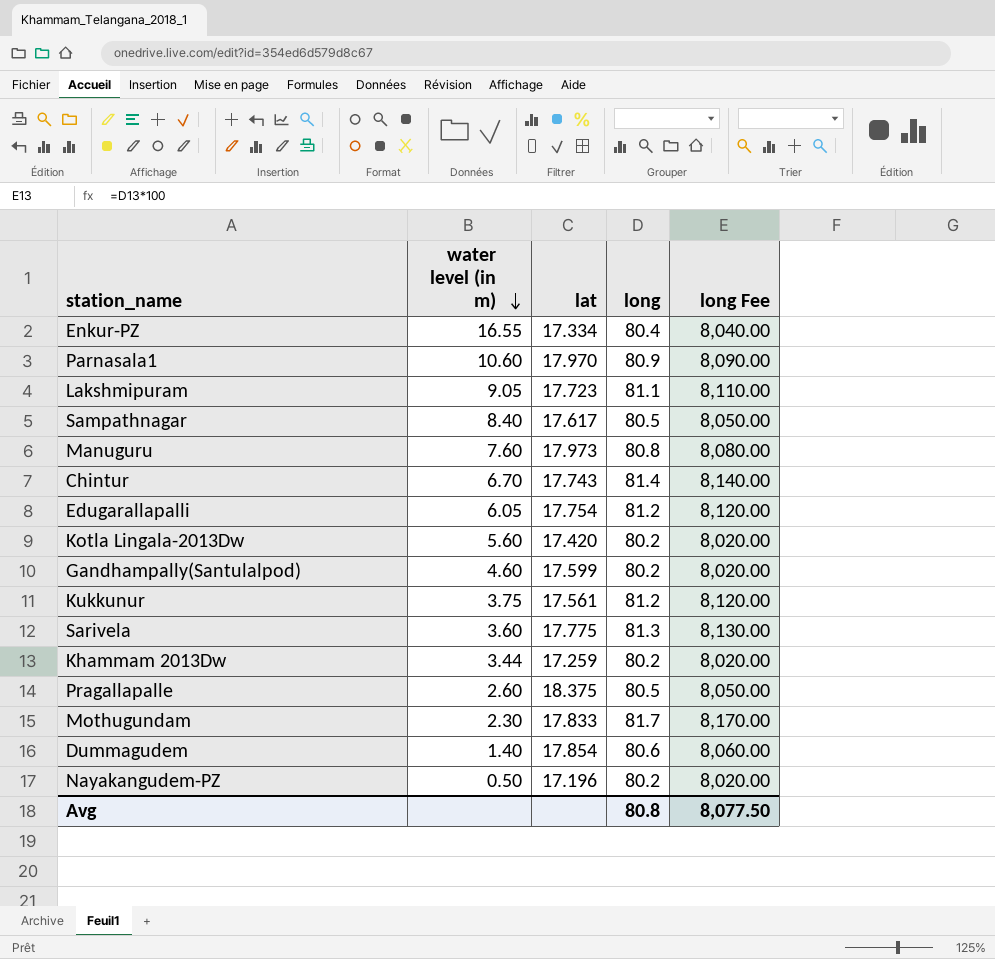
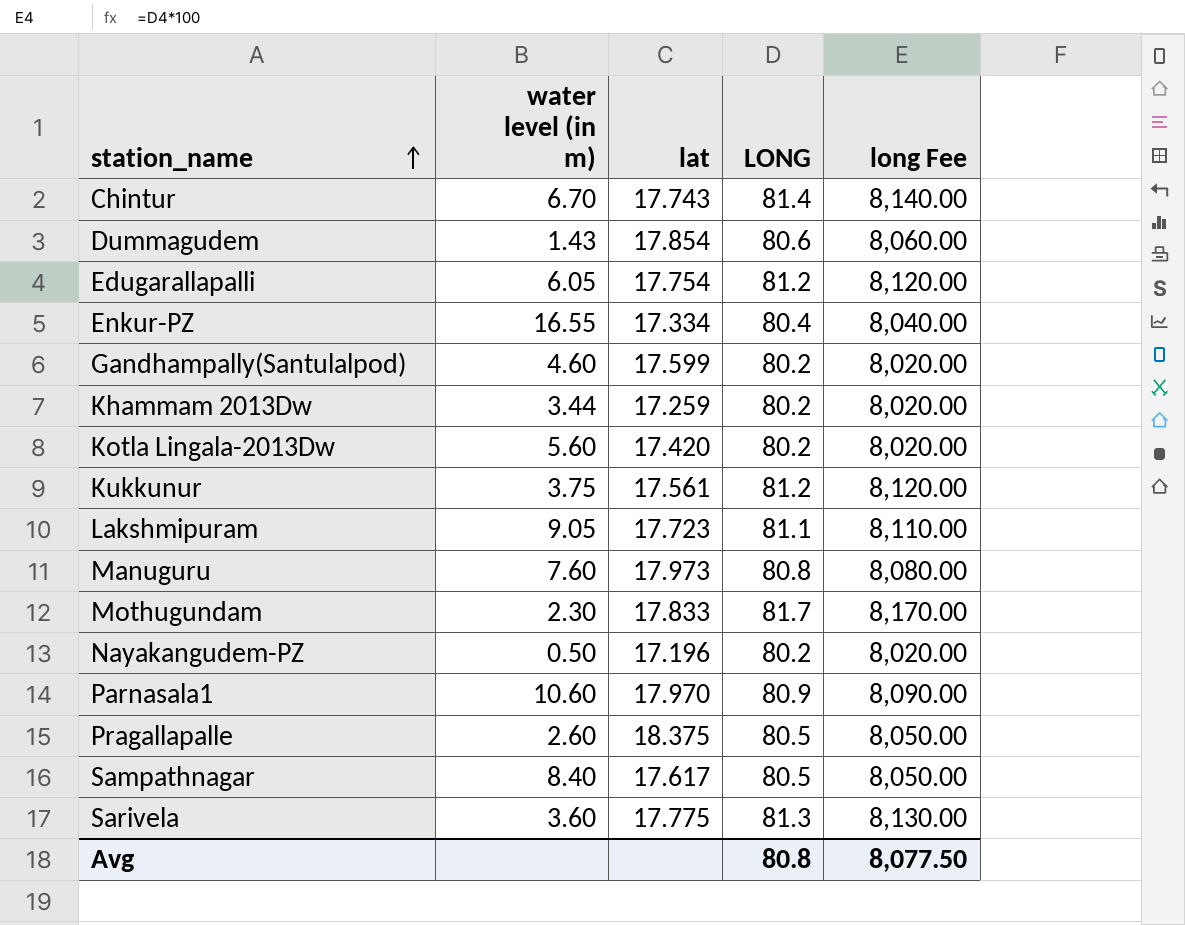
row order: water level (in m) descending -> station_name ascending
column name: long -> LONG
Dummagudem | water level (in m): 1.40 -> 1.43

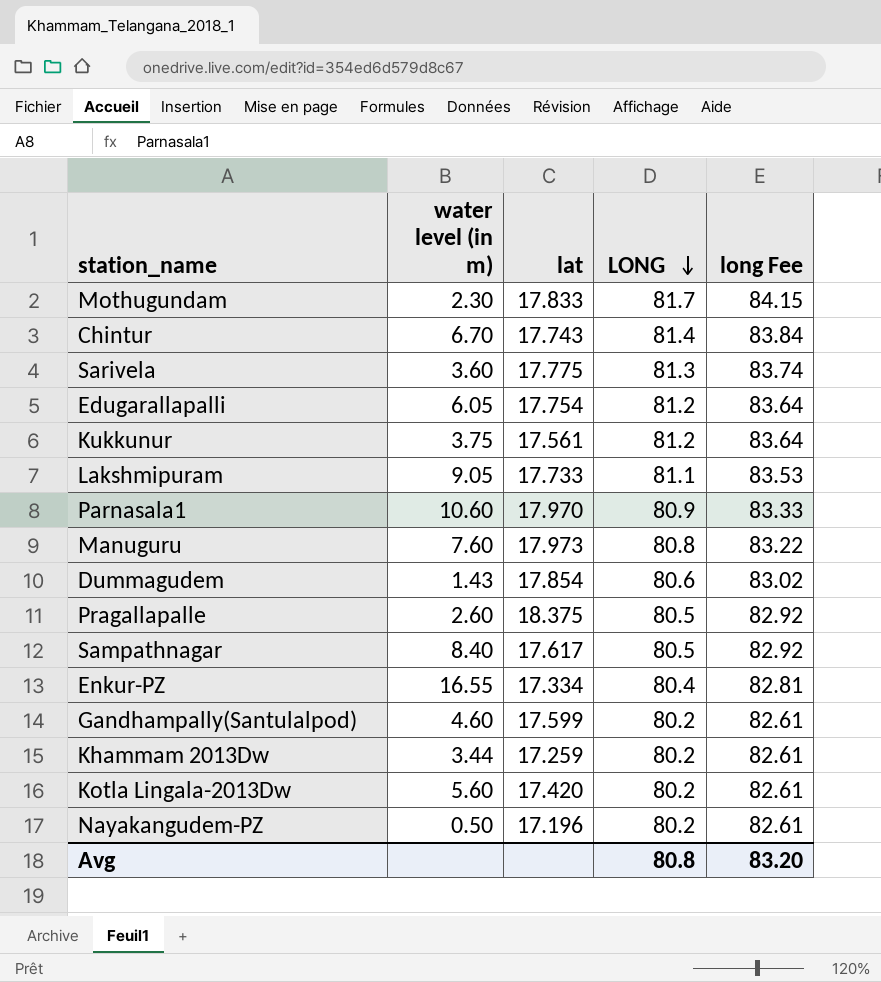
row order: station_name ascending -> LONG descending
column long Fee | formula: [LONG] * 100 -> [LONG] * 1.03
Lakshmipuram | lat: 17.723 -> 17.733
Avg | long Fee: 8,077.50 -> 83.20

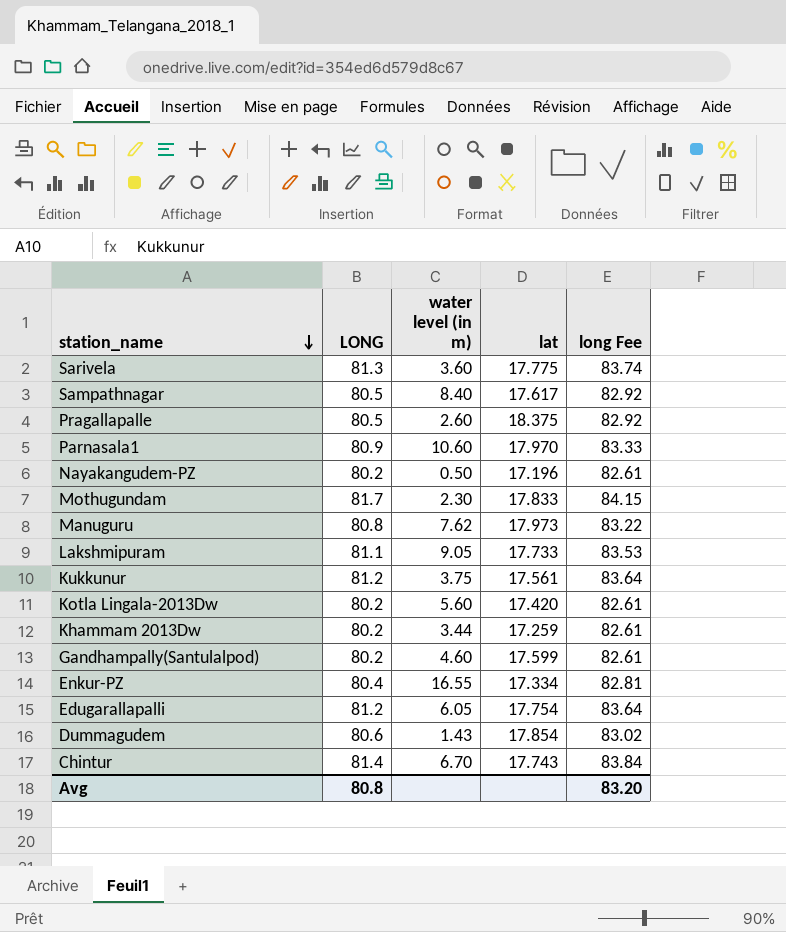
row order: LONG descending -> station_name descending
column LONG | position: 4 -> 2
Manuguru | water level (in m): 7.60 -> 7.62

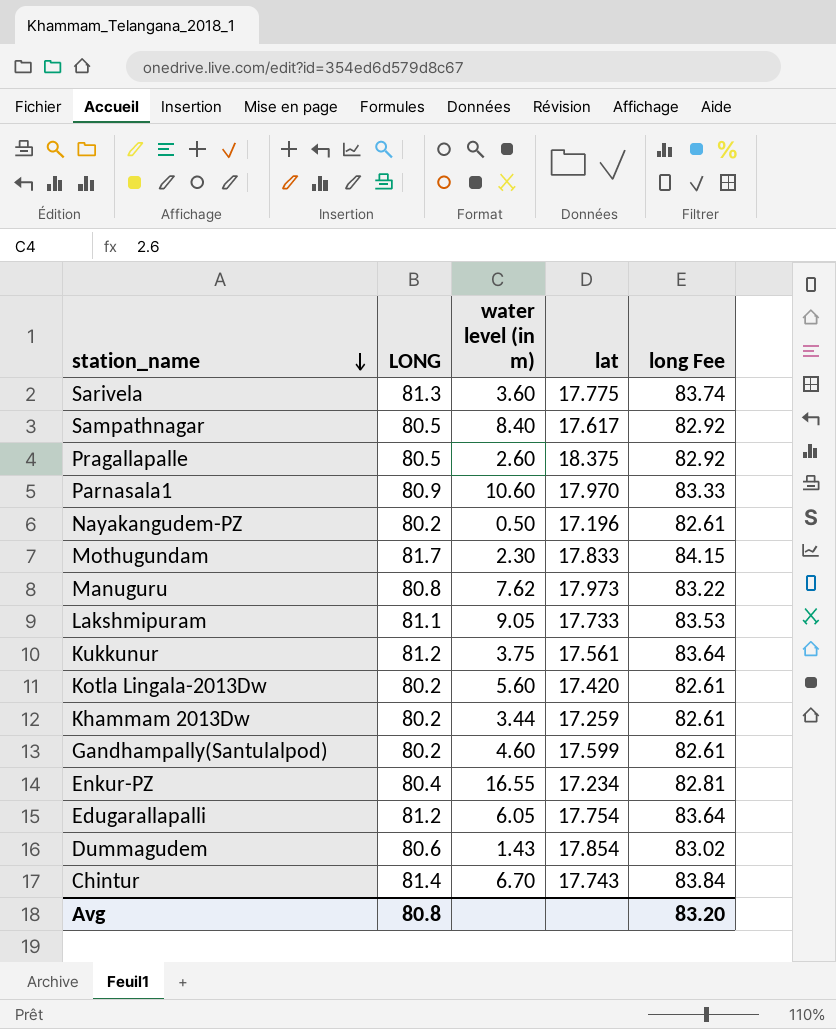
Enkur-PZ | lat: 17.334 -> 17.234

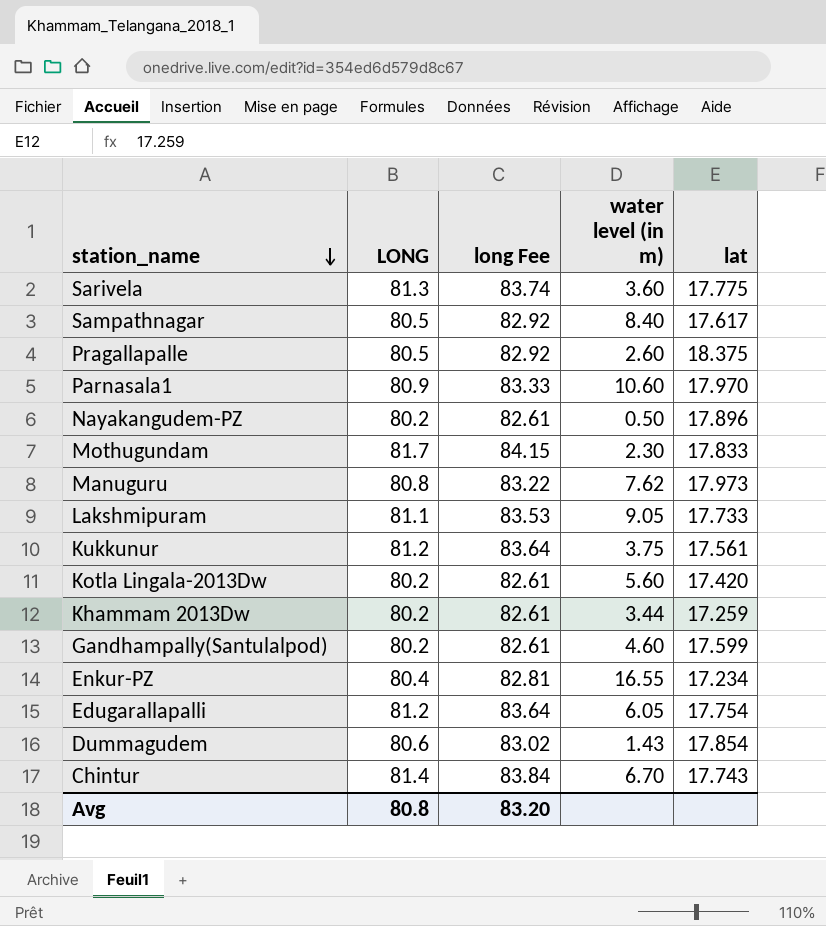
column long Fee | position: 5 -> 3
Nayakangudem-PZ | lat: 17.196 -> 17.896

